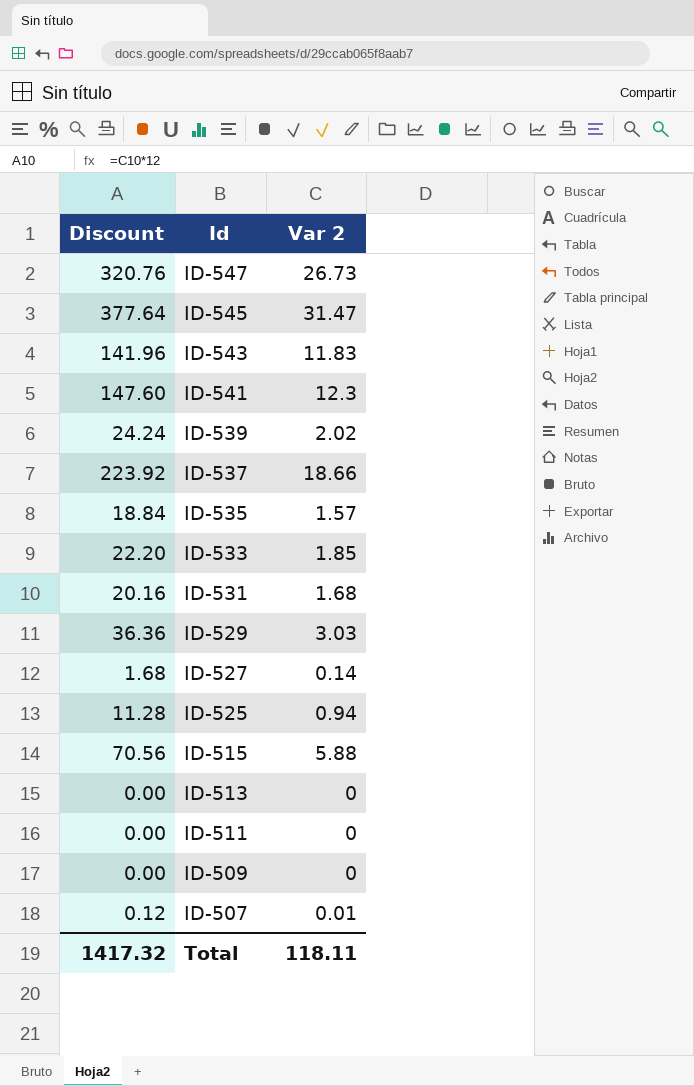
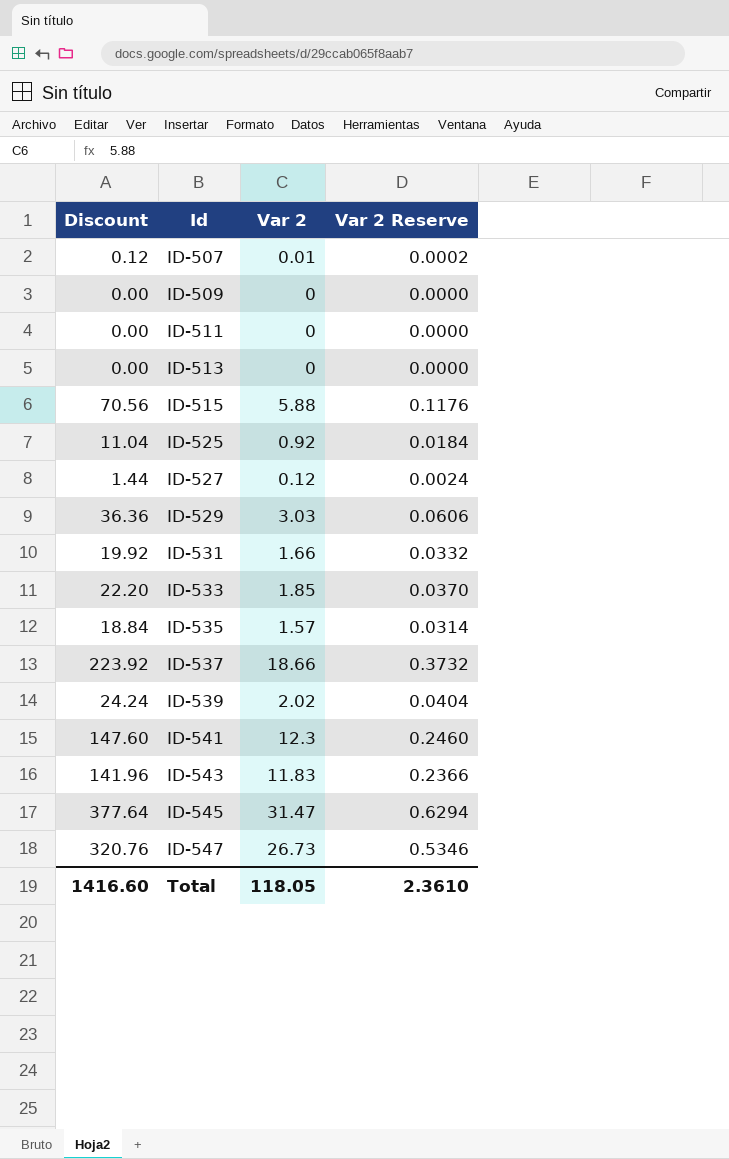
row order: Id descending -> Id ascending
column Var 2 Reserve | formula: none -> [Var 2] * 0.02
ID-525 | Discount: 11.28 -> 11.04
ID-525 | Var 2: 0.94 -> 0.92
ID-527 | Discount: 1.68 -> 1.44
ID-527 | Var 2: 0.14 -> 0.12
ID-531 | Discount: 20.16 -> 19.92
ID-531 | Var 2: 1.68 -> 1.66
Total | Discount: 1417.32 -> 1416.60
Total | Var 2: 118.11 -> 118.05

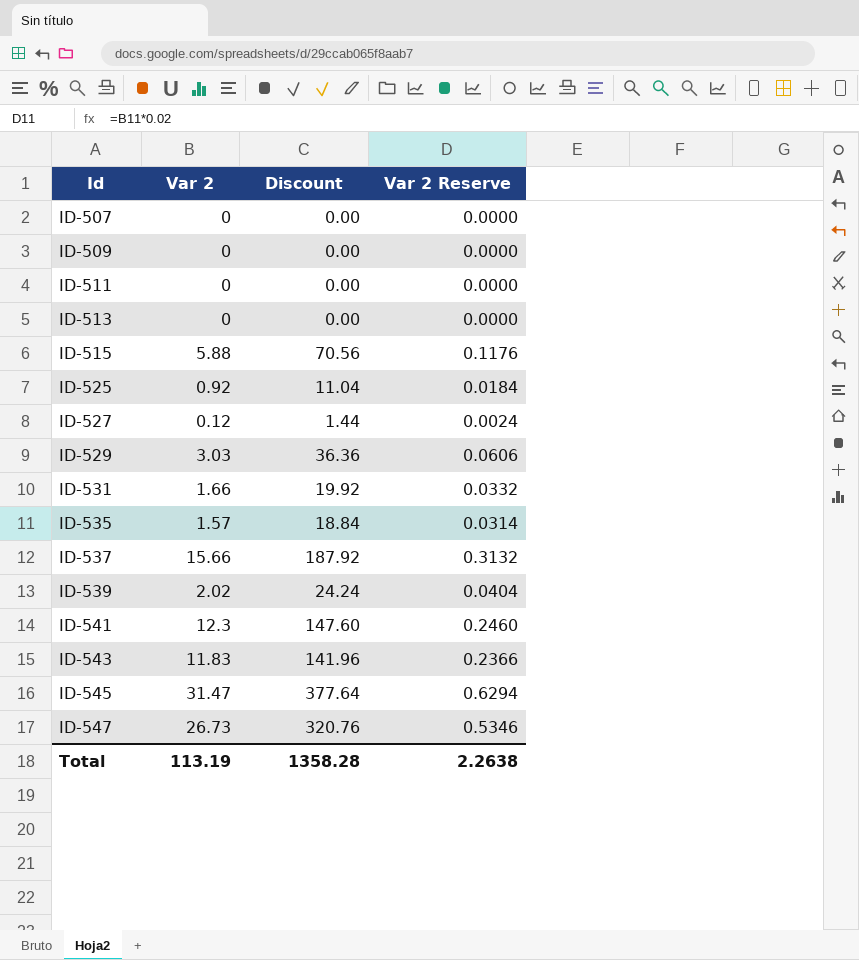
column Discount | position: 1 -> 3
row ID-533: 22.20 | 1.85 | 0.0370 -> none
ID-507 | Var 2: 0.01 -> 0
ID-507 | Discount: 0.12 -> 0.00
ID-507 | Var 2 Reserve: 0.0002 -> 0.0000
ID-537 | Var 2: 18.66 -> 15.66
ID-537 | Discount: 223.92 -> 187.92
ID-537 | Var 2 Reserve: 0.3732 -> 0.3132
Total | Var 2: 118.05 -> 113.19
Total | Discount: 1416.60 -> 1358.28
Total | Var 2 Reserve: 2.3610 -> 2.2638

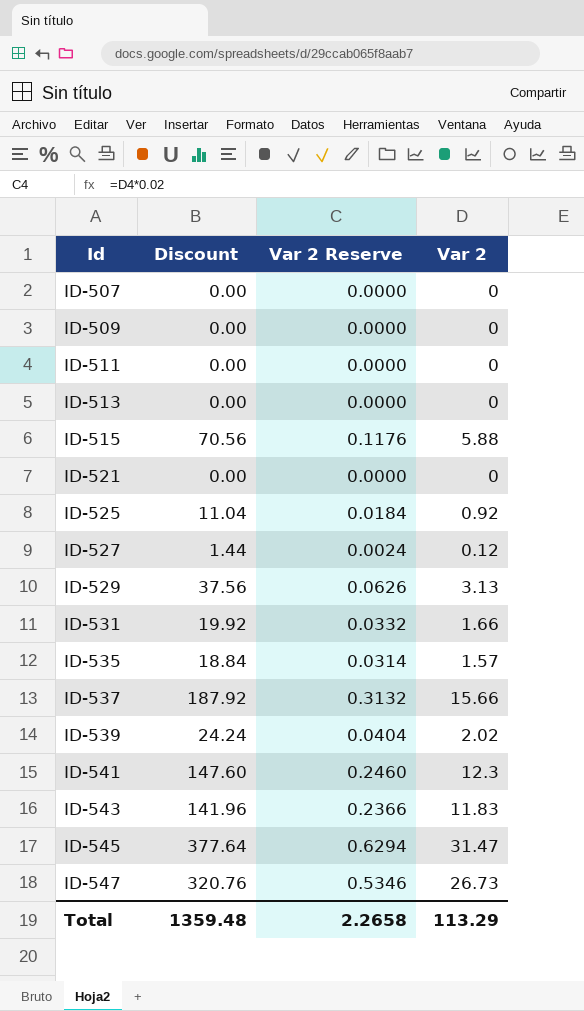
column Var 2 | position: 2 -> 4
row ID-521: none -> 0.00 | 0.0000 | 0
ID-529 | Discount: 36.36 -> 37.56
ID-529 | Var 2 Reserve: 0.0606 -> 0.0626
ID-529 | Var 2: 3.03 -> 3.13
Total | Discount: 1358.28 -> 1359.48
Total | Var 2 Reserve: 2.2638 -> 2.2658
Total | Var 2: 113.19 -> 113.29

